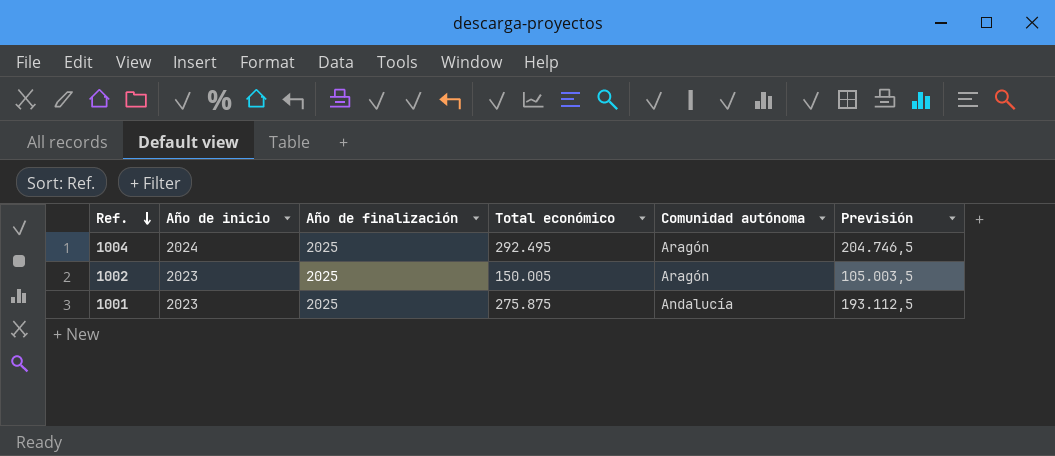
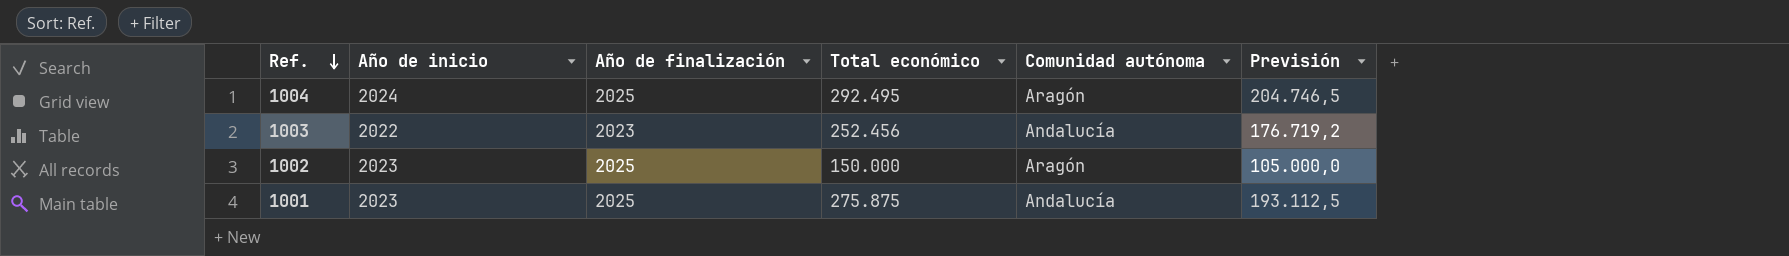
row 1003: none -> 2022 | 2023 | 252.456 | Andalucía | 176.719,2
1002 | Total económico: 150.005 -> 150.000
1002 | Previsión: 105.003,5 -> 105.000,0

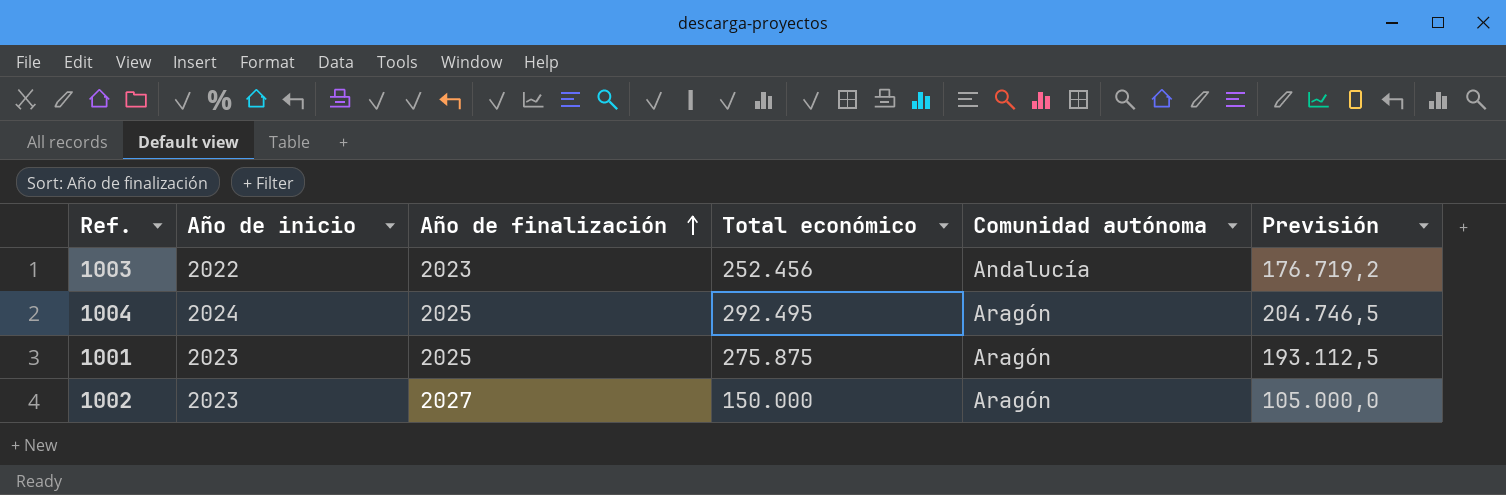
row order: Ref. descending -> Año de finalización ascending
1001 | Comunidad autónoma: Andalucía -> Aragón
1002 | Año de finalización: 2025 -> 2027

